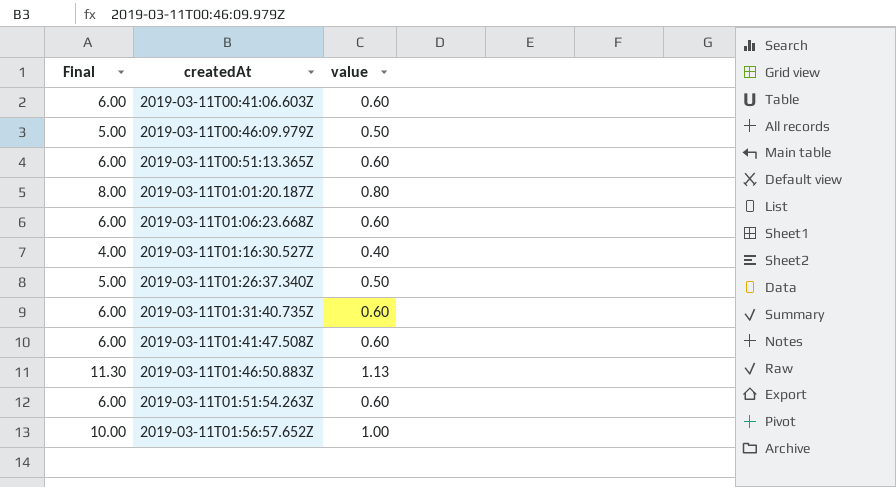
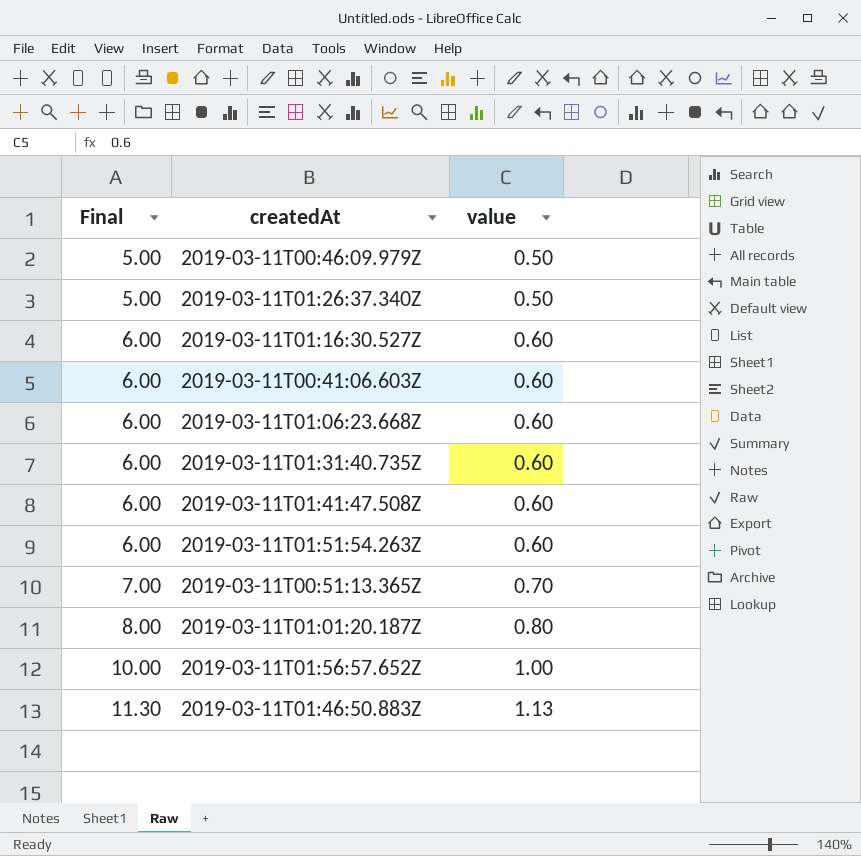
row order: createdAt ascending -> Final ascending
2019-03-11T01:16:30.527Z | Final: 4.00 -> 6.00
2019-03-11T01:16:30.527Z | value: 0.40 -> 0.60
2019-03-11T00:51:13.365Z | Final: 6.00 -> 7.00
2019-03-11T00:51:13.365Z | value: 0.60 -> 0.70

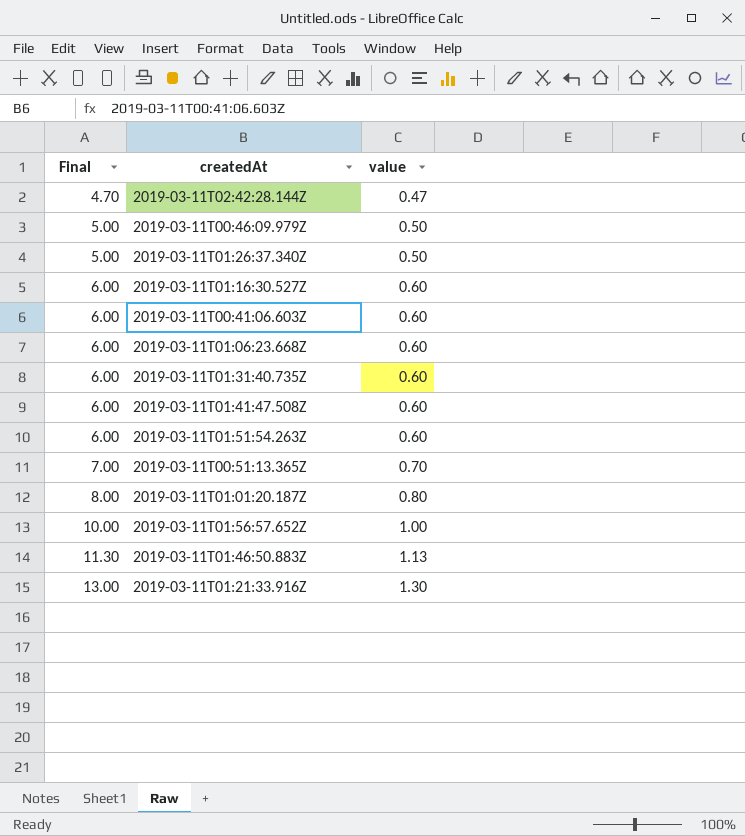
row 2019-03-11T02:42:28.144Z: none -> 4.70 | 0.47
row 2019-03-11T01:21:33.916Z: none -> 13.00 | 1.30

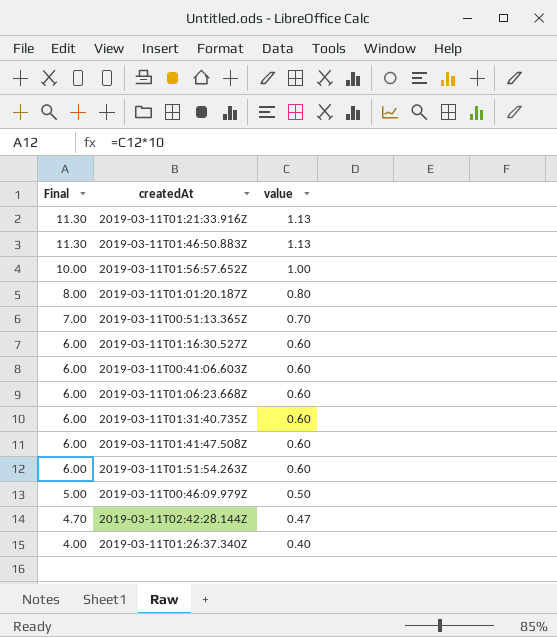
row order: Final ascending -> Final descending
2019-03-11T01:21:33.916Z | Final: 13.00 -> 11.30
2019-03-11T01:21:33.916Z | value: 1.30 -> 1.13
2019-03-11T01:26:37.340Z | Final: 5.00 -> 4.00
2019-03-11T01:26:37.340Z | value: 0.50 -> 0.40

